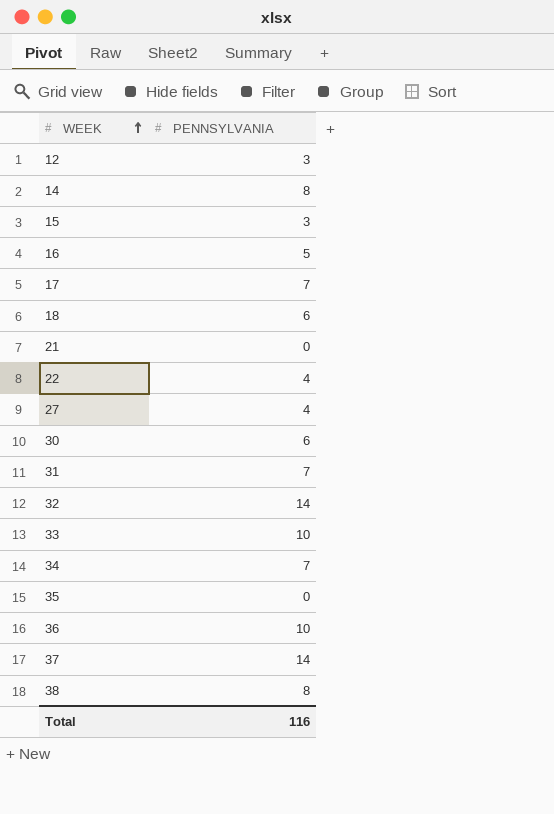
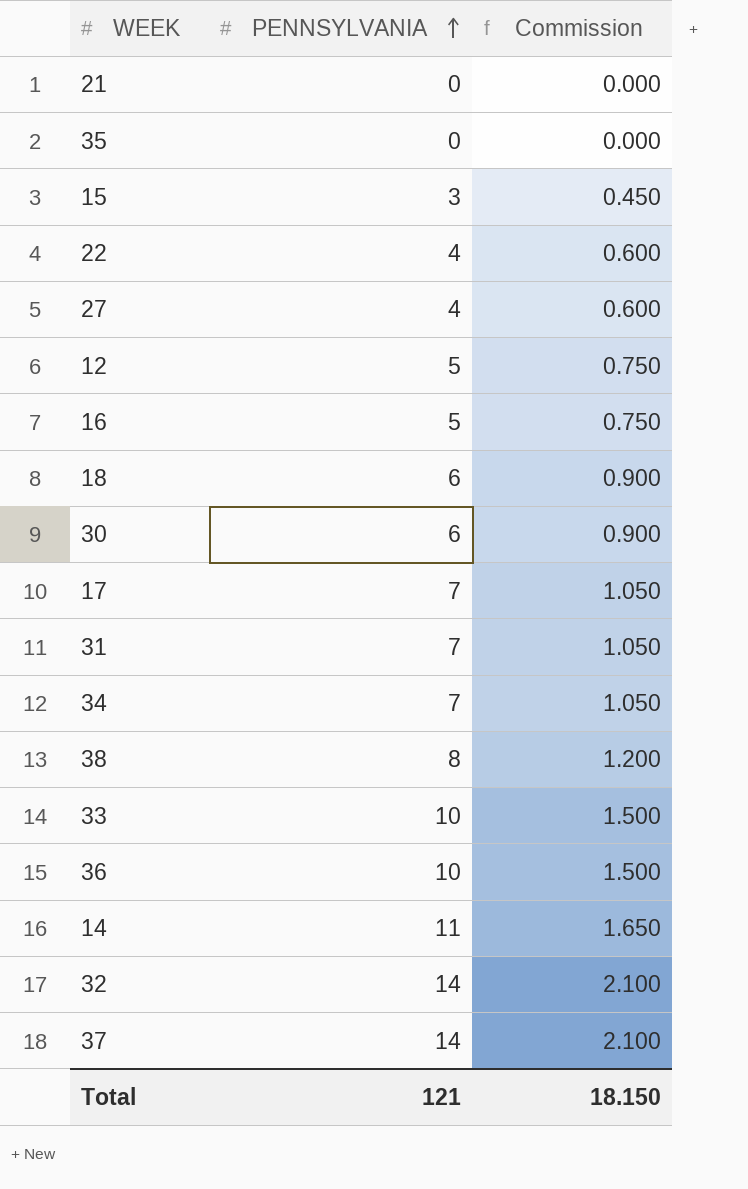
row order: WEEK ascending -> PENNSYLVANIA ascending
column Commission | formula: none -> [PENNSYLVANIA] * 0.15
12 | PENNSYLVANIA: 3 -> 5
14 | PENNSYLVANIA: 8 -> 11
Total | PENNSYLVANIA: 116 -> 121

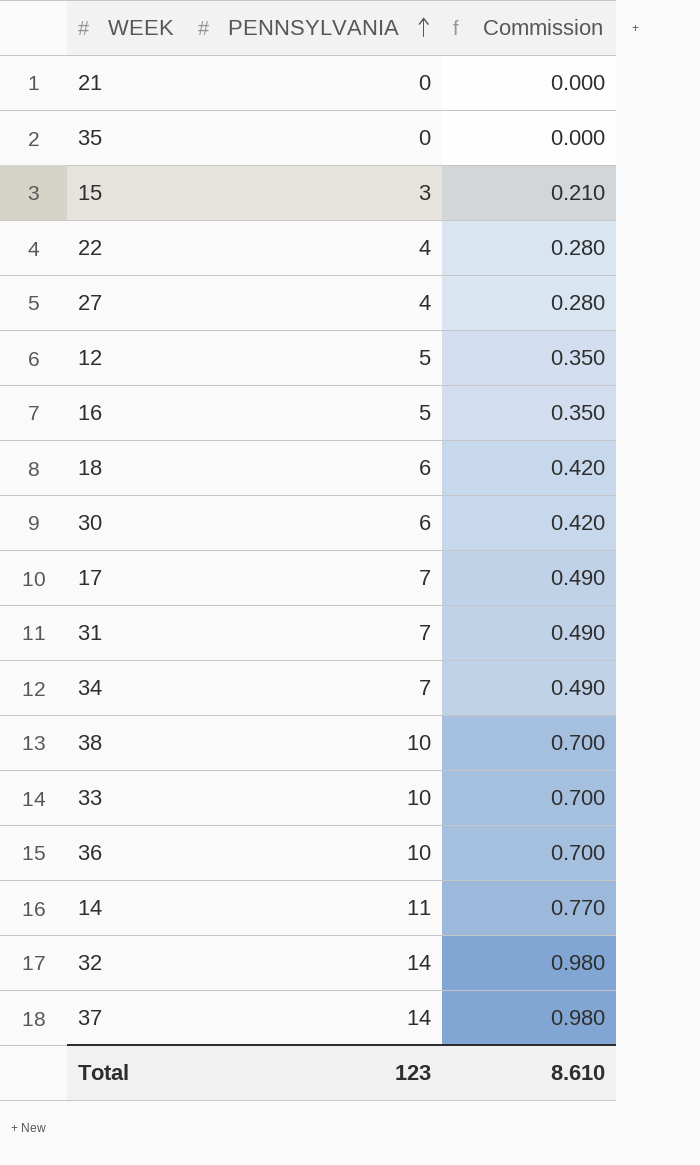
column Commission | formula: [PENNSYLVANIA] * 0.15 -> [PENNSYLVANIA] * 0.07
38 | PENNSYLVANIA: 8 -> 10
Total | PENNSYLVANIA: 121 -> 123
Total | Commission: 18.150 -> 8.610

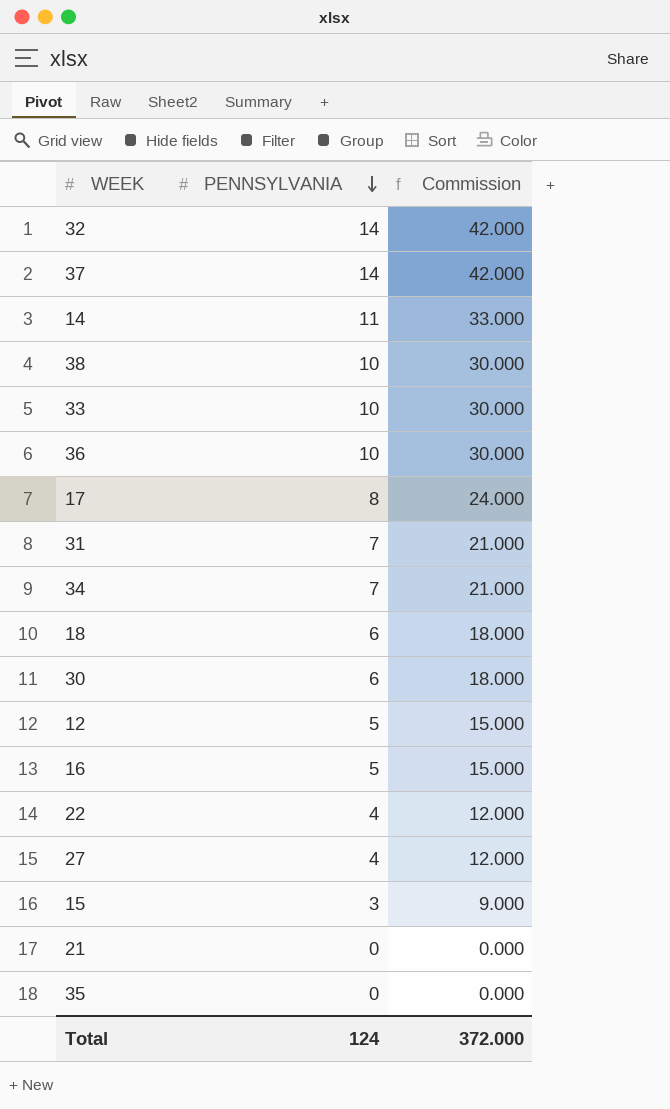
row order: PENNSYLVANIA ascending -> PENNSYLVANIA descending
column Commission | formula: [PENNSYLVANIA] * 0.07 -> [PENNSYLVANIA] * 3
17 | PENNSYLVANIA: 7 -> 8
Total | PENNSYLVANIA: 123 -> 124
Total | Commission: 8.610 -> 372.000

